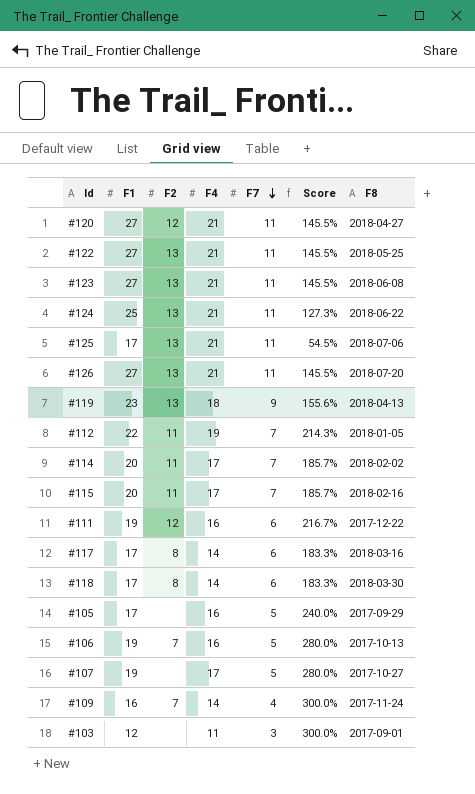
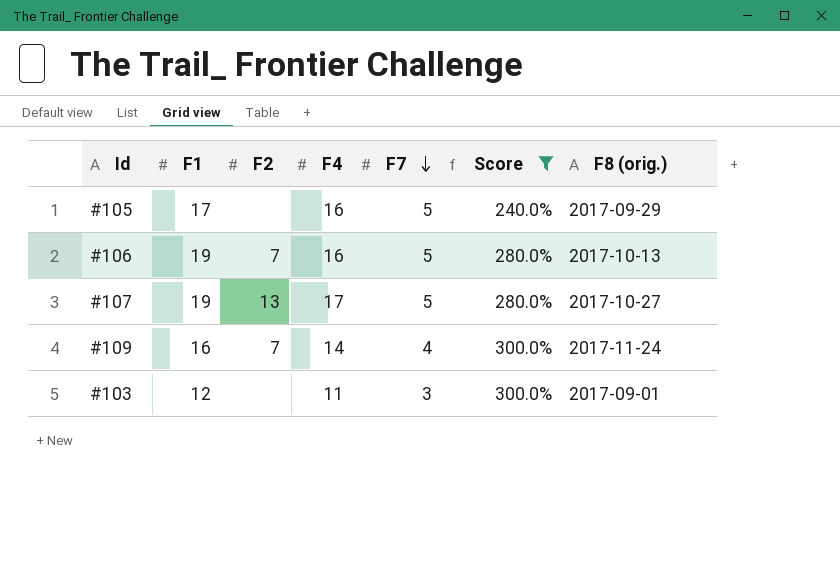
filter: none -> Score >= 240.0%
column name: F8 -> F8 (orig.)
#107 | F2: none -> 13

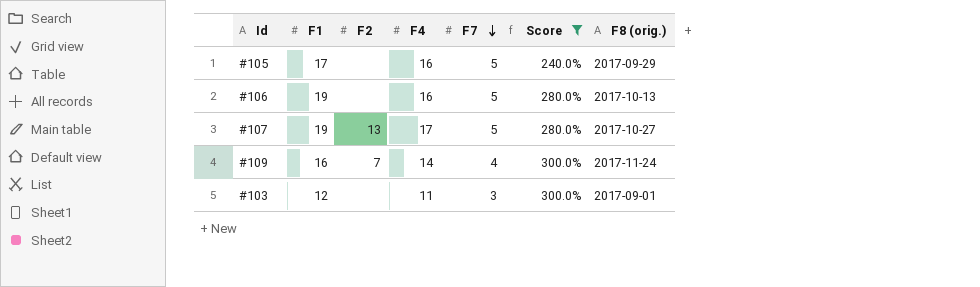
#106 | F2: 7 -> none

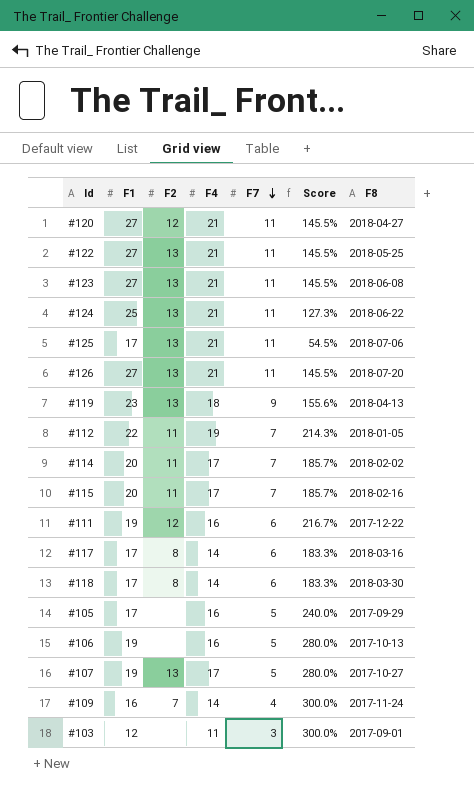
filter: Score >= 240.0% -> none
column name: F8 (orig.) -> F8

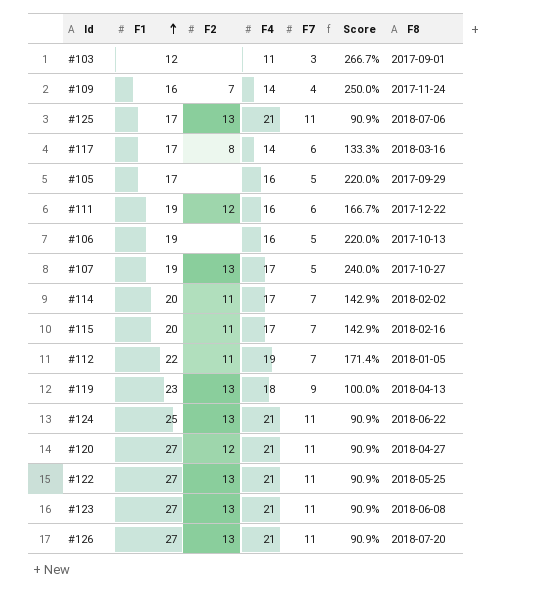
row order: F7 descending -> F1 ascending
column Score | formula: ([F1] - [F7]) / [F7] -> ([F4] - [F7]) / [F7]
row #118: 17 | 8 | 14 | 6 | 183.3% | 2018-03-30 -> none

